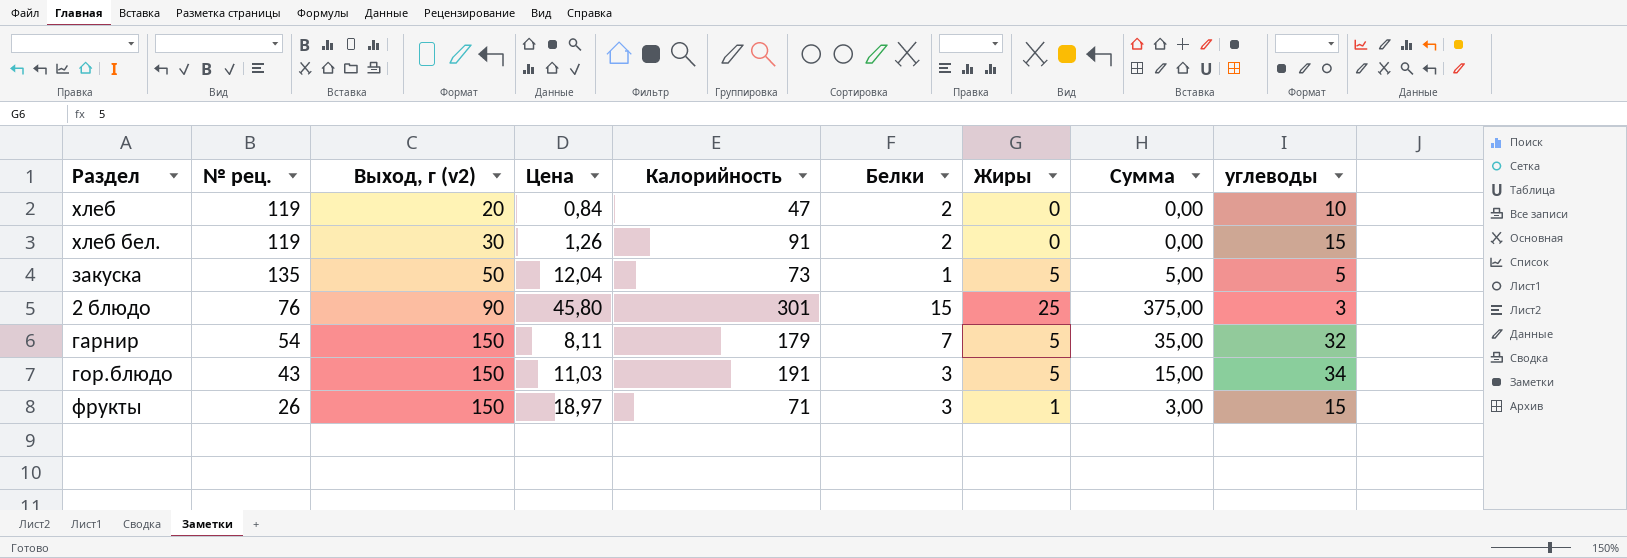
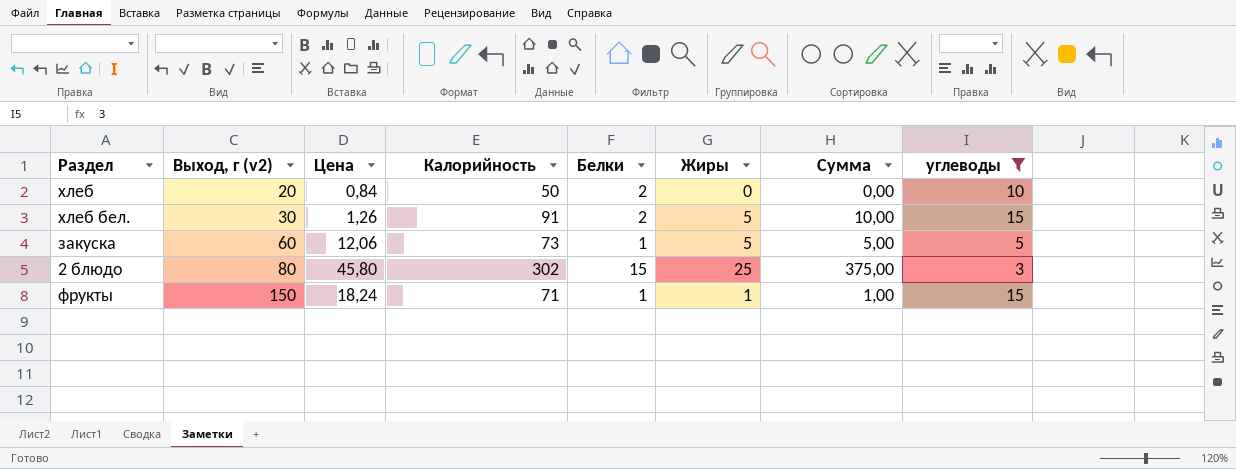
filter: none -> углеводы <= 15
column № рец. | position: 2 -> none
хлеб | Калорийность: 47 -> 50
хлеб бел. | Жиры: 0 -> 5
хлеб бел. | Сумма: 0,00 -> 10,00
закуска | Выход, г (v2): 50 -> 60
закуска | Цена: 12,04 -> 12,06
2 блюдо | Выход, г (v2): 90 -> 80
2 блюдо | Калорийность: 301 -> 302
фрукты | Цена: 18,97 -> 18,24
фрукты | Белки: 3 -> 1
фрукты | Сумма: 3,00 -> 1,00

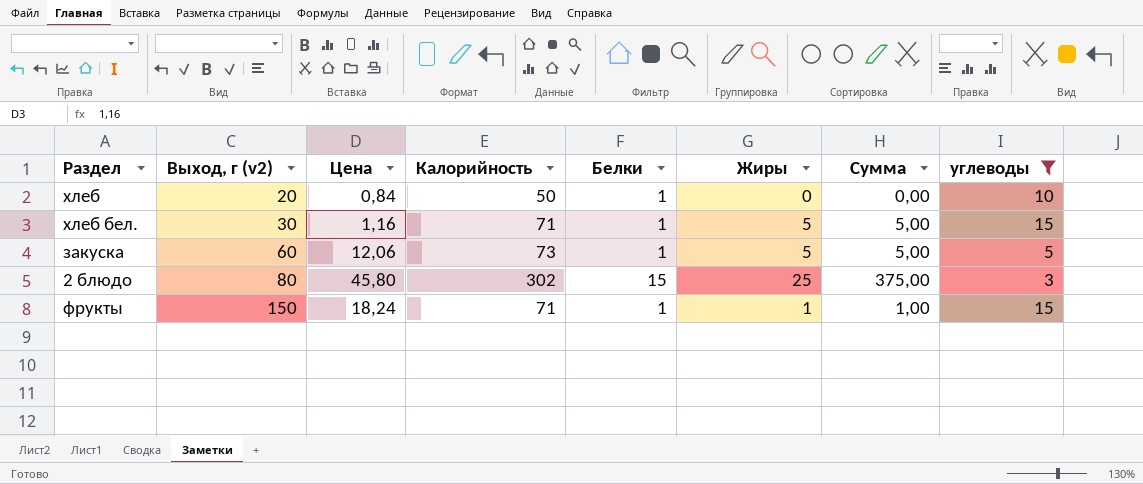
хлеб | Белки: 2 -> 1
хлеб бел. | Цена: 1,26 -> 1,16
хлеб бел. | Калорийность: 91 -> 71
хлеб бел. | Белки: 2 -> 1
хлеб бел. | Сумма: 10,00 -> 5,00

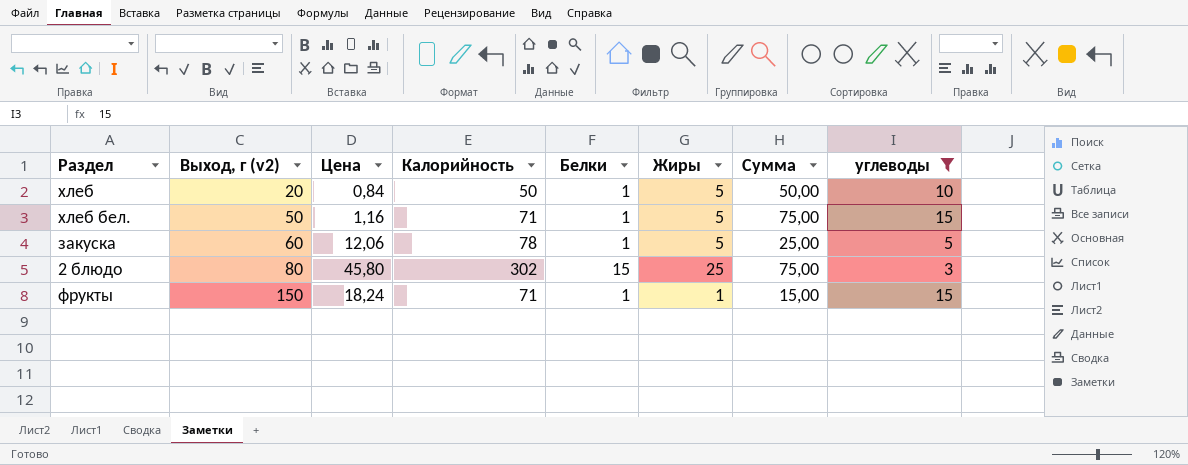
column Сумма | formula: [Белки] * [Жиры] -> [Жиры] * [углеводы]
хлеб | Жиры: 0 -> 5
хлеб бел. | Выход, г (v2): 30 -> 50
закуска | Калорийность: 73 -> 78

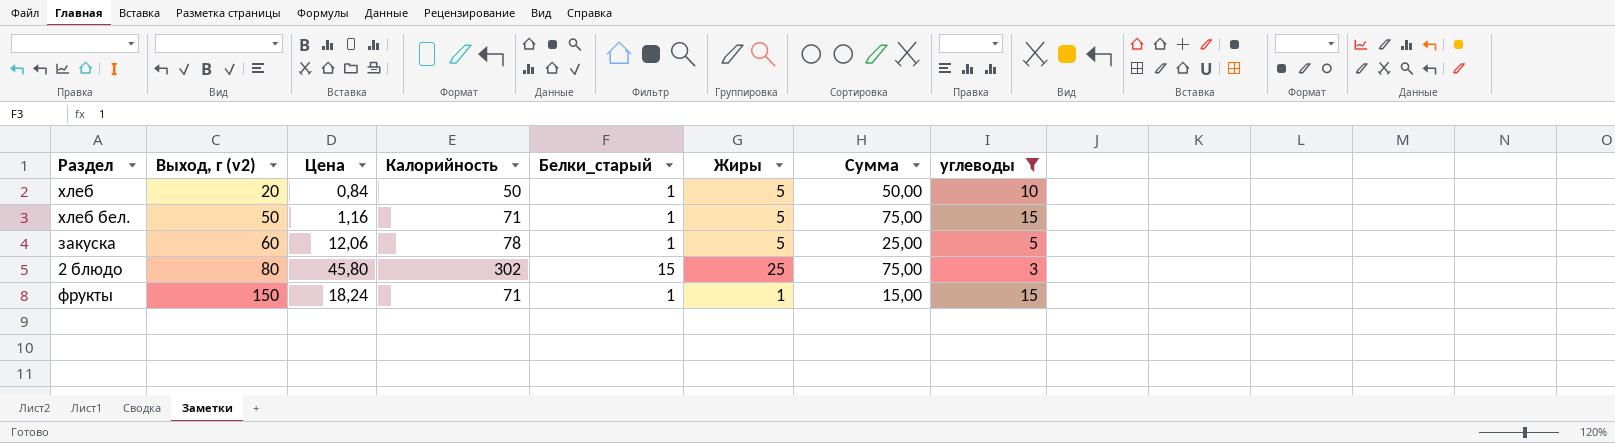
column name: Белки -> Белки_старый

